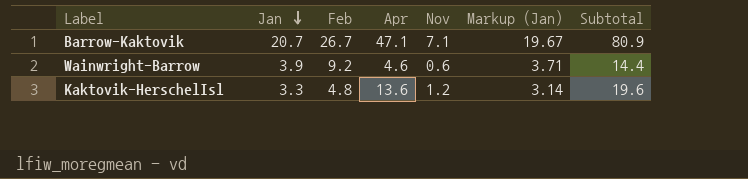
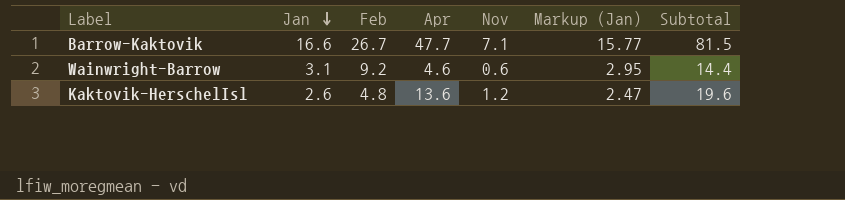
Barrow-Kaktovik | Jan: 20.7 -> 16.6
Barrow-Kaktovik | Apr: 47.1 -> 47.7
Barrow-Kaktovik | Markup (Jan): 19.67 -> 15.77
Barrow-Kaktovik | Subtotal: 80.9 -> 81.5
Wainwright-Barrow | Jan: 3.9 -> 3.1
Wainwright-Barrow | Markup (Jan): 3.71 -> 2.95
Kaktovik-HerschelIsl | Jan: 3.3 -> 2.6
Kaktovik-HerschelIsl | Markup (Jan): 3.14 -> 2.47

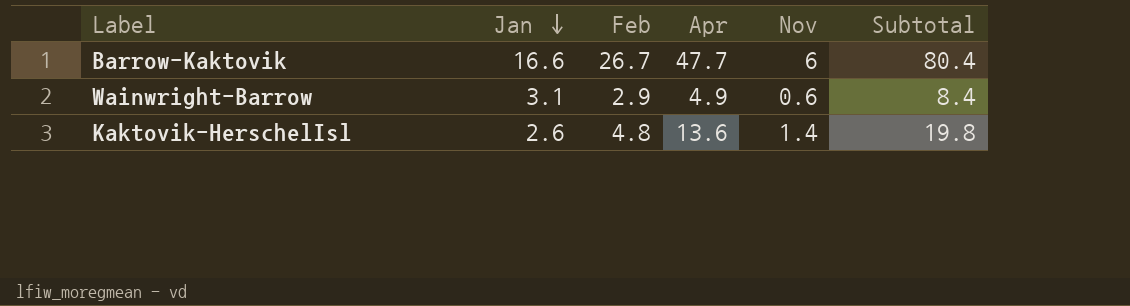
column Markup (Jan) | formula: [Jan] * 0.95 -> none
Barrow-Kaktovik | Nov: 7.1 -> 6
Barrow-Kaktovik | Subtotal: 81.5 -> 80.4
Wainwright-Barrow | Feb: 9.2 -> 2.9
Wainwright-Barrow | Apr: 4.6 -> 4.9
Wainwright-Barrow | Subtotal: 14.4 -> 8.4
Kaktovik-HerschelIsl | Nov: 1.2 -> 1.4
Kaktovik-HerschelIsl | Subtotal: 19.6 -> 19.8

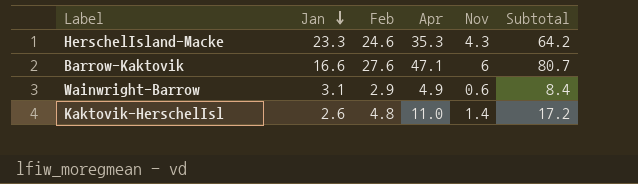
row HerschelIsland-Macke: none -> 23.3 | 24.6 | 35.3 | 4.3 | 64.2
Barrow-Kaktovik | Feb: 26.7 -> 27.6
Barrow-Kaktovik | Apr: 47.7 -> 47.1
Barrow-Kaktovik | Subtotal: 80.4 -> 80.7
Kaktovik-HerschelIsl | Apr: 13.6 -> 11.0
Kaktovik-HerschelIsl | Subtotal: 19.8 -> 17.2

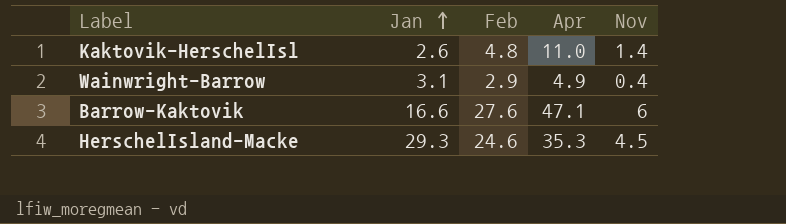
row order: Jan descending -> Jan ascending
column Subtotal | formula: [Feb] + [Apr] + [Nov] -> none
Wainwright-Barrow | Nov: 0.6 -> 0.4
HerschelIsland-Macke | Jan: 23.3 -> 29.3
HerschelIsland-Macke | Nov: 4.3 -> 4.5

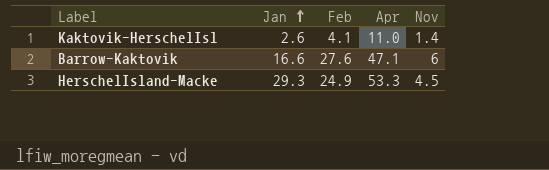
row Wainwright-Barrow: 3.1 | 2.9 | 4.9 | 0.4 -> none
Kaktovik-HerschelIsl | Feb: 4.8 -> 4.1
HerschelIsland-Macke | Feb: 24.6 -> 24.9
HerschelIsland-Macke | Apr: 35.3 -> 53.3

